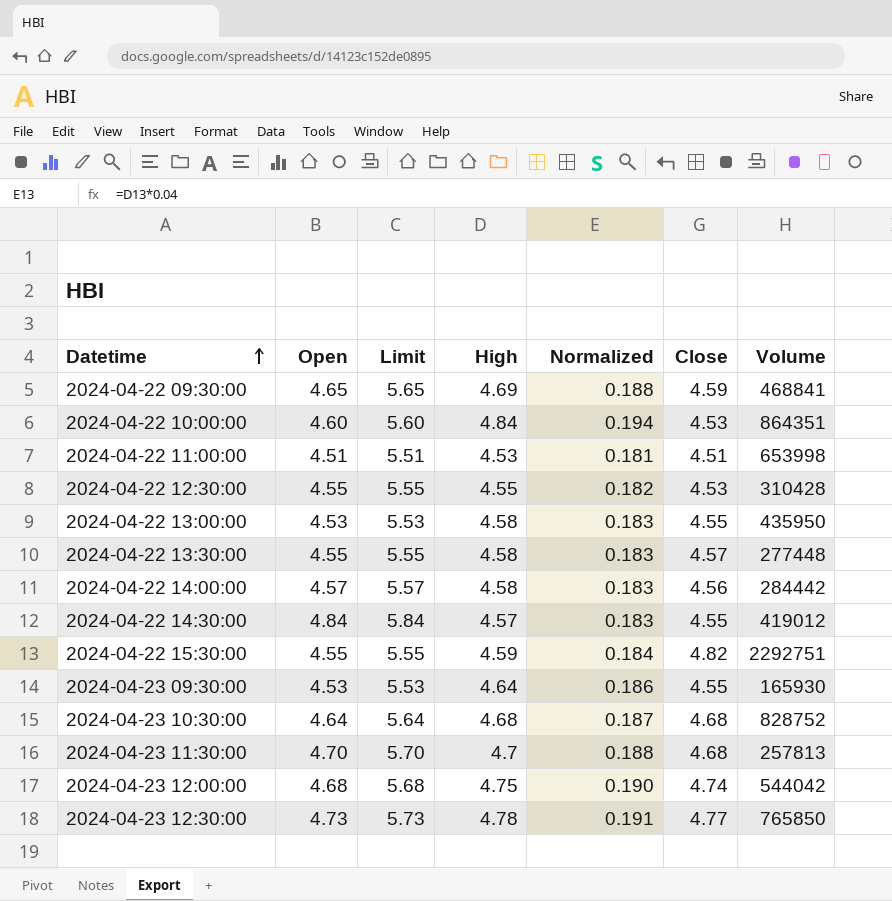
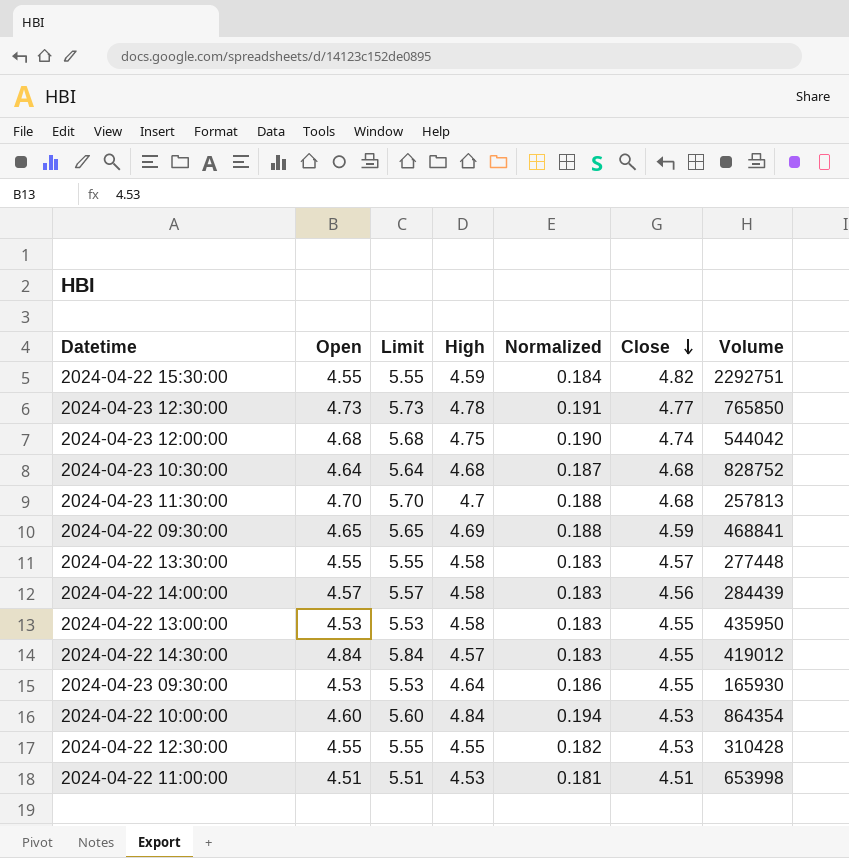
row order: Datetime ascending -> Close descending
2024-04-22 14:00:00 | Volume: 284442 -> 284439
2024-04-22 10:00:00 | Volume: 864351 -> 864354

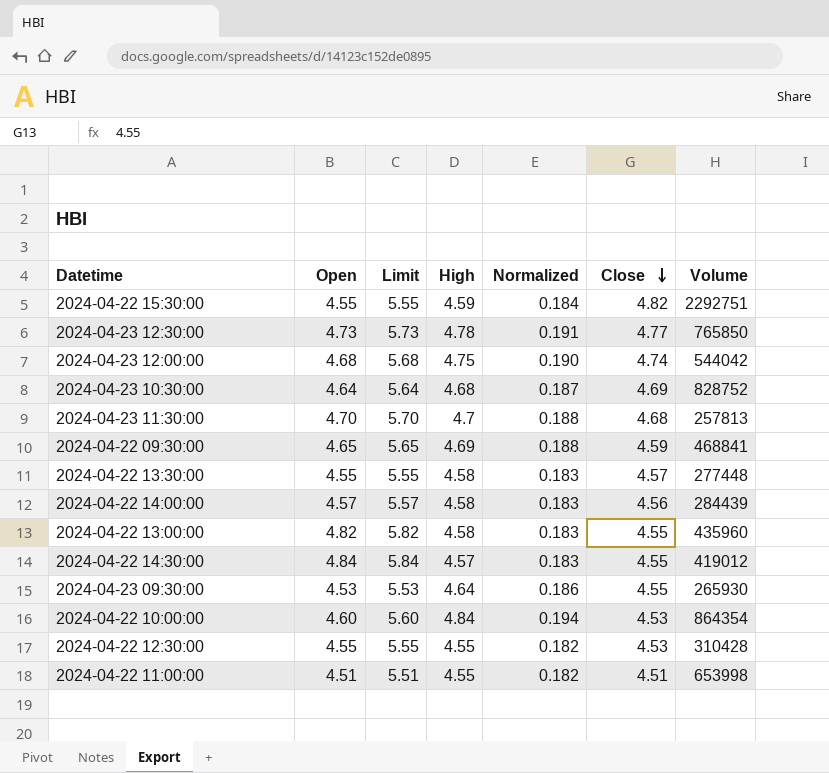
2024-04-23 10:30:00 | Close: 4.68 -> 4.69
2024-04-22 13:00:00 | Open: 4.53 -> 4.82
2024-04-22 13:00:00 | Limit: 5.53 -> 5.82
2024-04-22 13:00:00 | Volume: 435950 -> 435960
2024-04-23 09:30:00 | Volume: 165930 -> 265930
2024-04-22 11:00:00 | High: 4.53 -> 4.55
2024-04-22 11:00:00 | Normalized: 0.181 -> 0.182

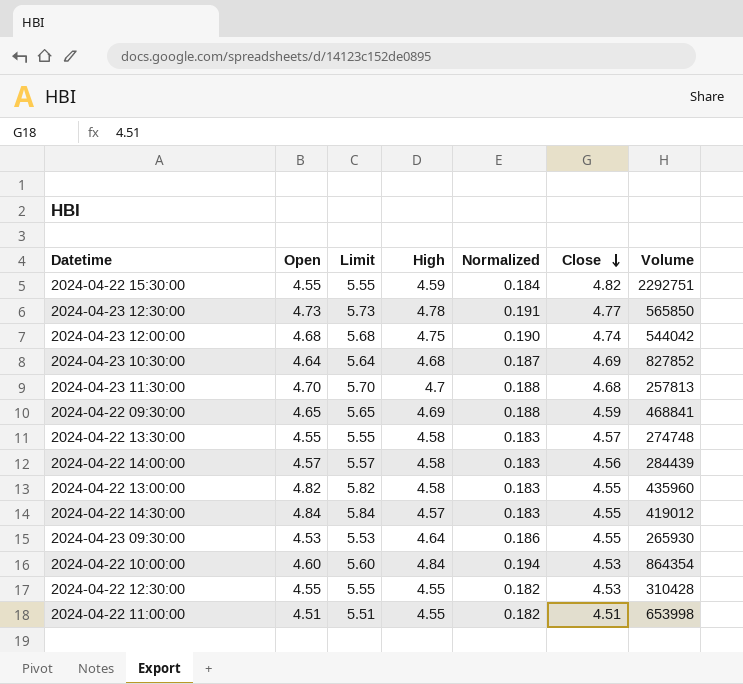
2024-04-23 12:30:00 | Volume: 765850 -> 565850
2024-04-23 10:30:00 | Volume: 828752 -> 827852
2024-04-22 13:30:00 | Volume: 277448 -> 274748

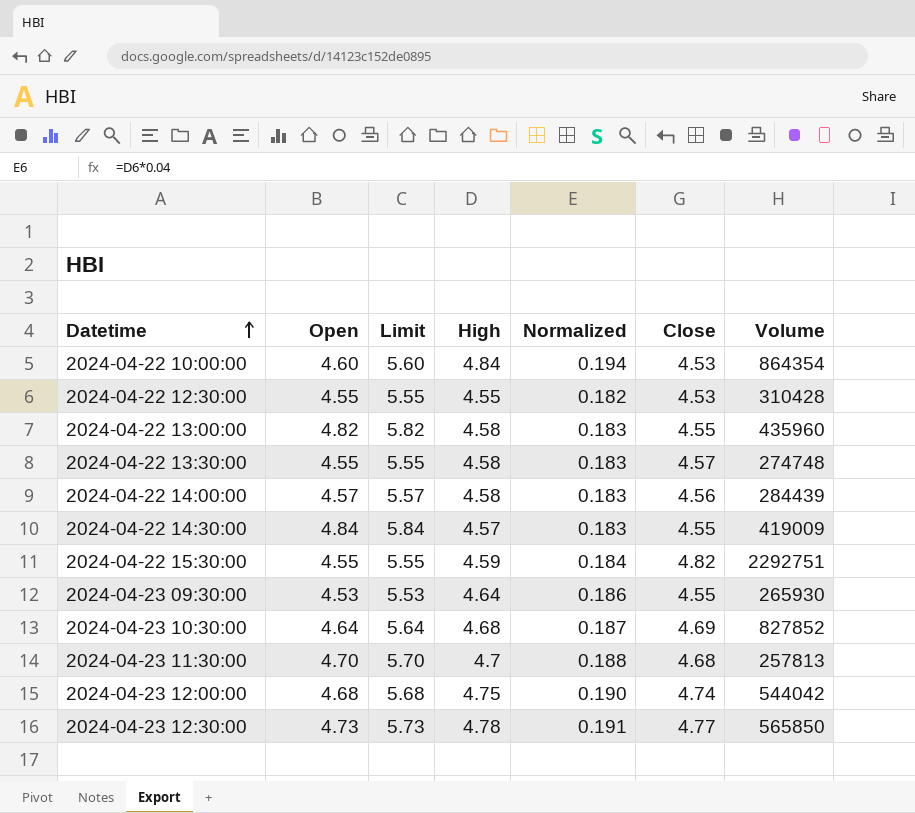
row order: Close descending -> Datetime ascending
row 2024-04-22 09:30:00: 4.65 | 5.65 | 4.69 | 0.188 | 4.59 | 468841 -> none
row 2024-04-22 11:00:00: 4.51 | 5.51 | 4.55 | 0.182 | 4.51 | 653998 -> none
2024-04-22 14:30:00 | Volume: 419012 -> 419009

